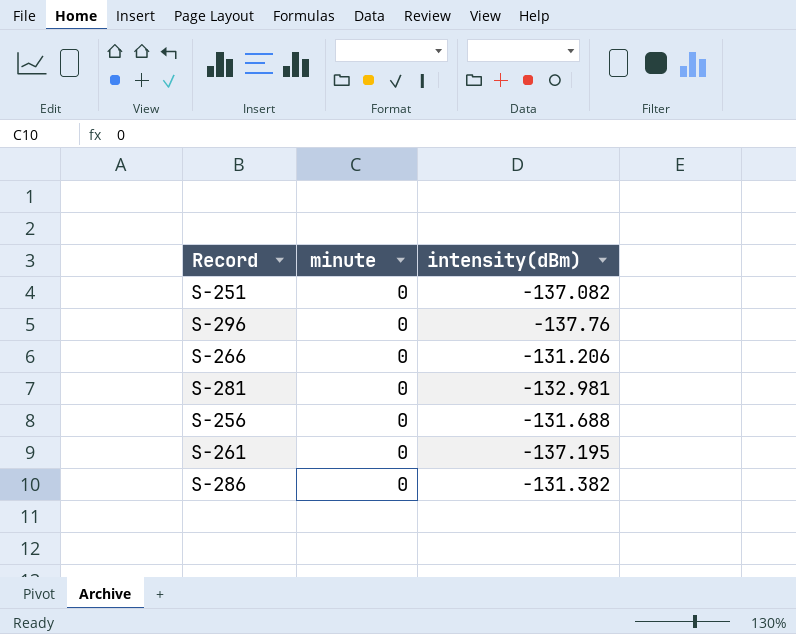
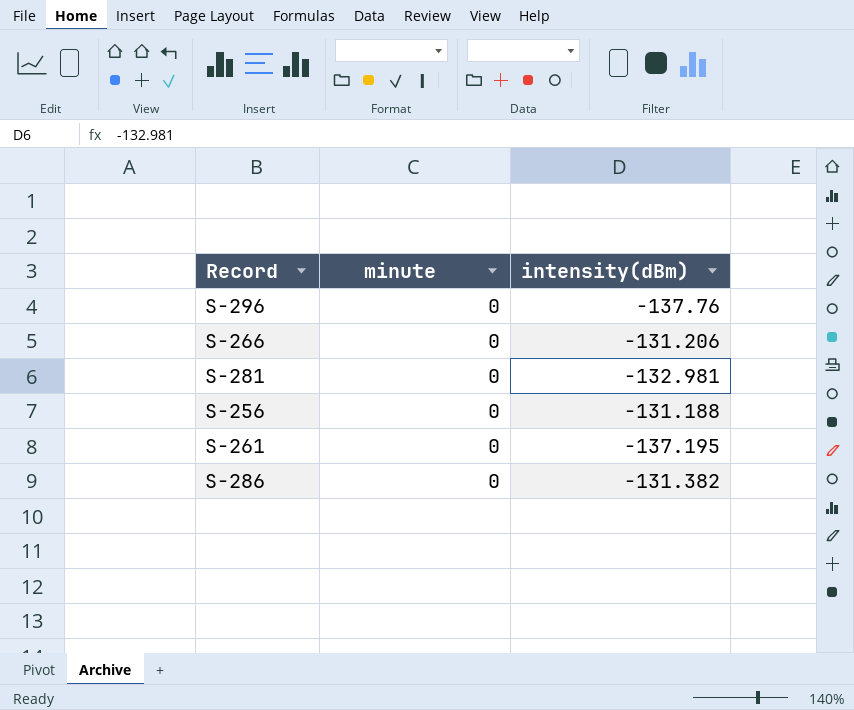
row S-251: 0 | -137.082 -> none
S-256 | intensity(dBm): -131.688 -> -131.188

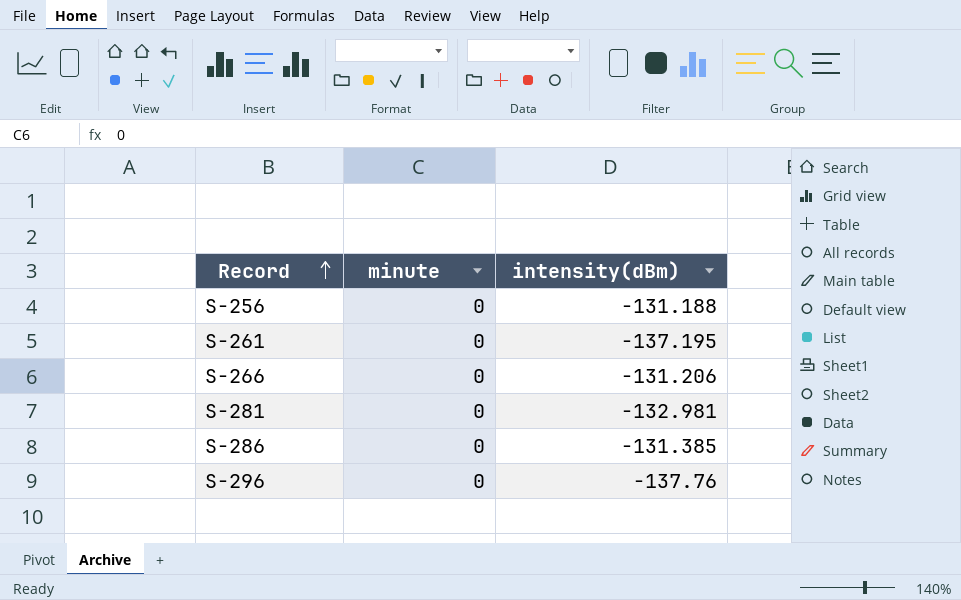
row order: none -> Record ascending
S-286 | intensity(dBm): -131.382 -> -131.385

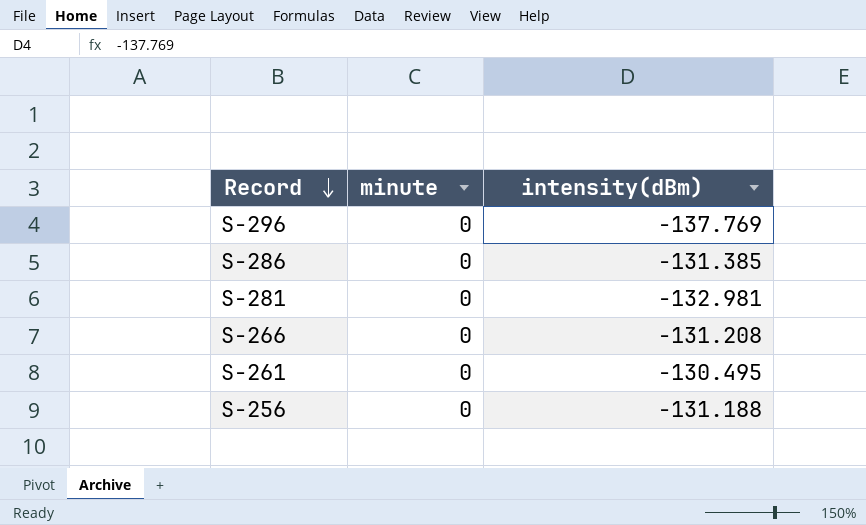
row order: Record ascending -> Record descending
S-296 | intensity(dBm): -137.76 -> -137.769
S-266 | intensity(dBm): -131.206 -> -131.208
S-261 | intensity(dBm): -137.195 -> -130.495

